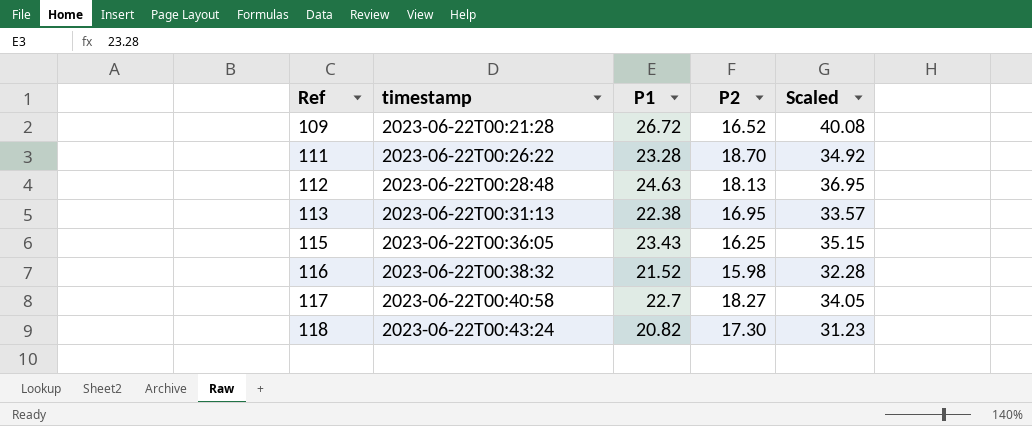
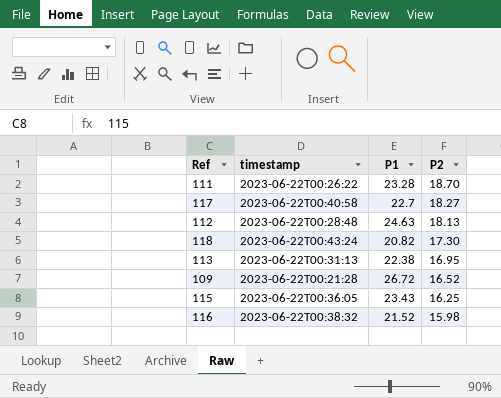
row order: Ref ascending -> P2 descending
column Scaled | formula: [P1] * 1.5 -> none

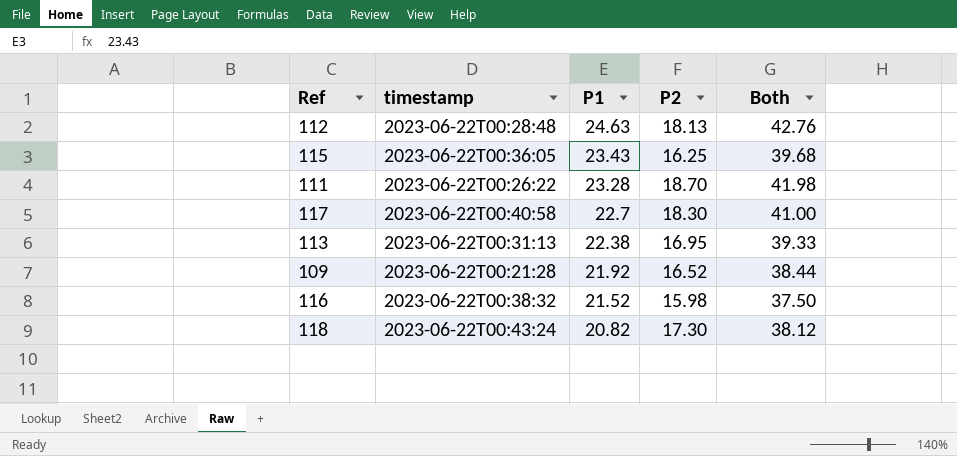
row order: P2 descending -> P1 descending
column Both | formula: none -> [P1] + [P2]
117 | P2: 18.27 -> 18.30
109 | P1: 26.72 -> 21.92

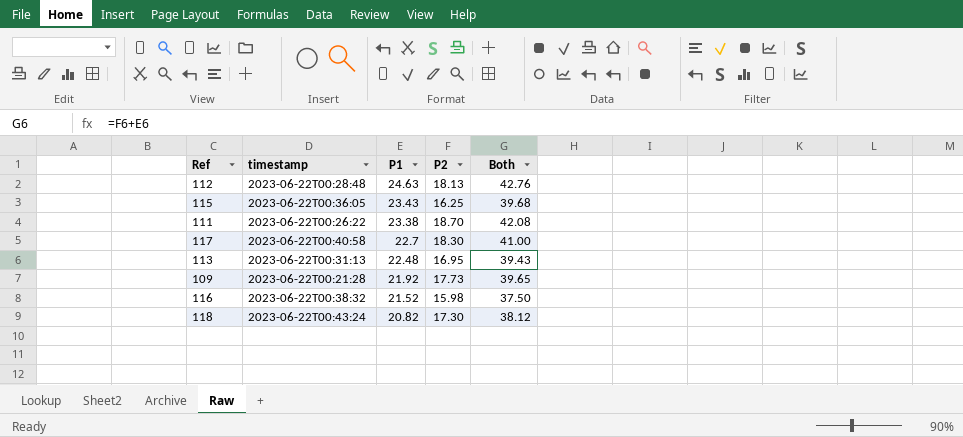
111 | P1: 23.28 -> 23.38
111 | Both: 41.98 -> 42.08
113 | P1: 22.38 -> 22.48
113 | Both: 39.33 -> 39.43
109 | P2: 16.52 -> 17.73
109 | Both: 38.44 -> 39.65

